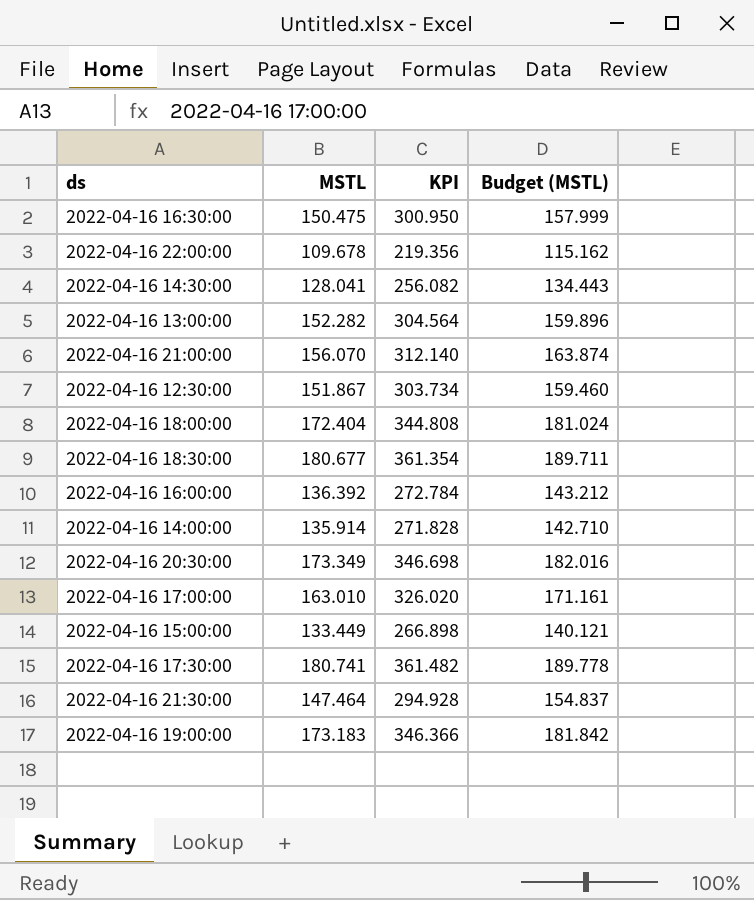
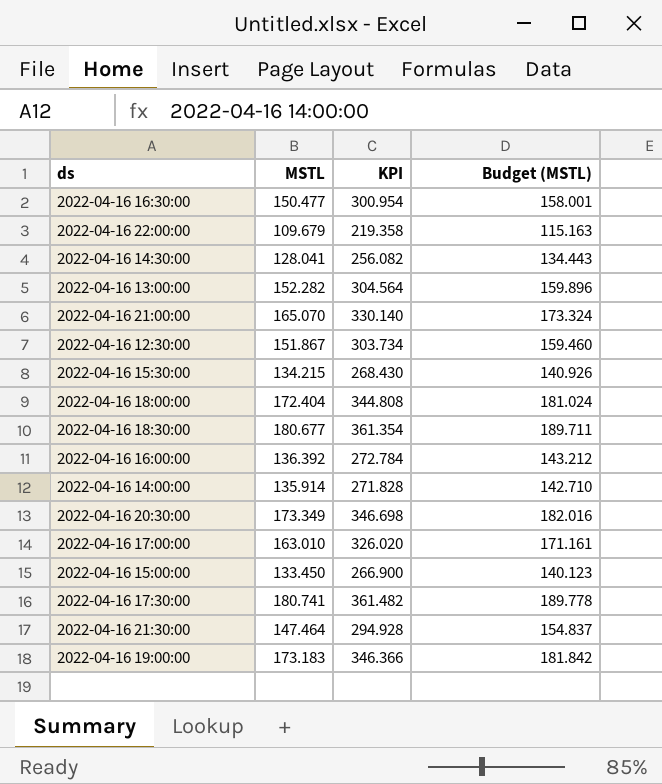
2022-04-16 16:30:00 | MSTL: 150.475 -> 150.477
2022-04-16 16:30:00 | KPI: 300.950 -> 300.954
2022-04-16 16:30:00 | Budget (MSTL): 157.999 -> 158.001
2022-04-16 22:00:00 | MSTL: 109.678 -> 109.679
2022-04-16 22:00:00 | KPI: 219.356 -> 219.358
2022-04-16 22:00:00 | Budget (MSTL): 115.162 -> 115.163
2022-04-16 21:00:00 | MSTL: 156.070 -> 165.070
2022-04-16 21:00:00 | KPI: 312.140 -> 330.140
2022-04-16 21:00:00 | Budget (MSTL): 163.874 -> 173.324
row 2022-04-16 15:30:00: none -> 134.215 | 268.430 | 140.926
2022-04-16 15:00:00 | MSTL: 133.449 -> 133.450
2022-04-16 15:00:00 | KPI: 266.898 -> 266.900
2022-04-16 15:00:00 | Budget (MSTL): 140.121 -> 140.123

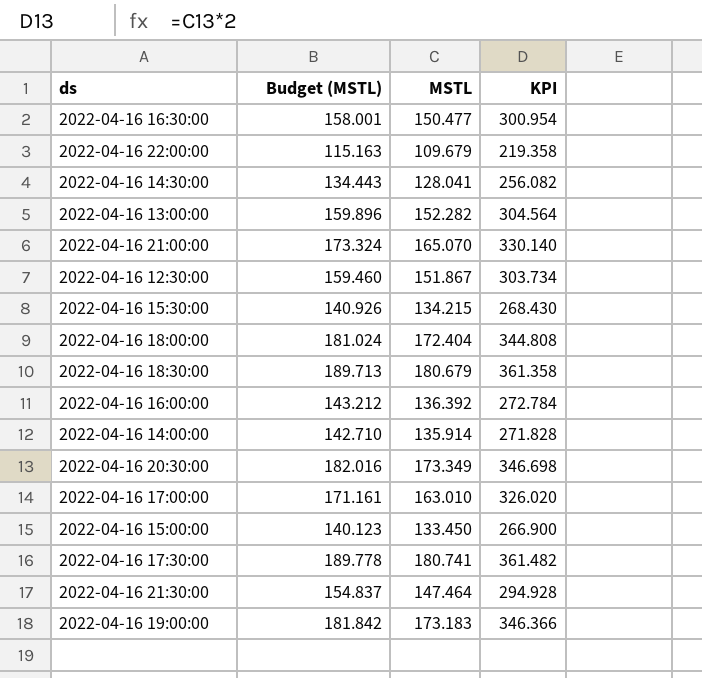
column Budget (MSTL) | position: 4 -> 2
2022-04-16 18:30:00 | Budget (MSTL): 189.711 -> 189.713
2022-04-16 18:30:00 | MSTL: 180.677 -> 180.679
2022-04-16 18:30:00 | KPI: 361.354 -> 361.358

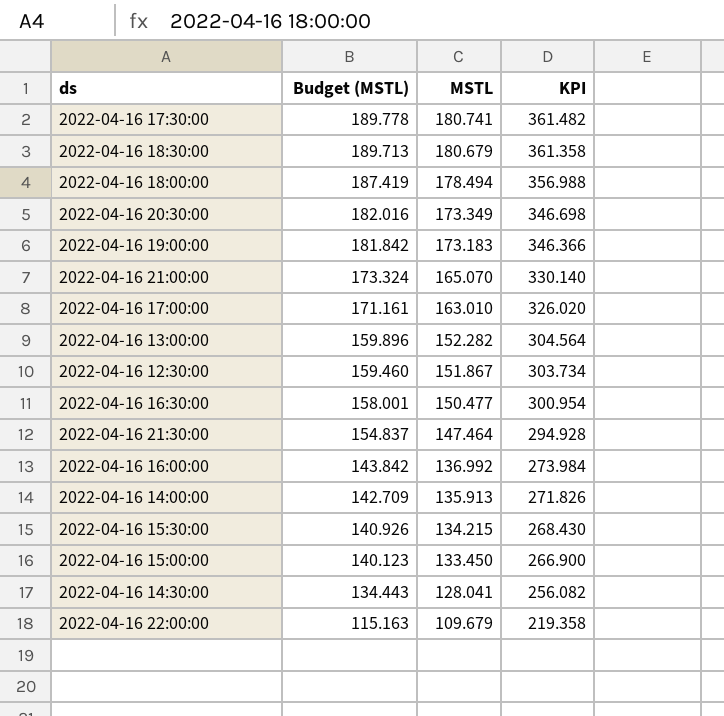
row order: none -> Budget (MSTL) descending
2022-04-16 18:00:00 | Budget (MSTL): 181.024 -> 187.419
2022-04-16 18:00:00 | MSTL: 172.404 -> 178.494
2022-04-16 18:00:00 | KPI: 344.808 -> 356.988
2022-04-16 16:00:00 | Budget (MSTL): 143.212 -> 143.842
2022-04-16 16:00:00 | MSTL: 136.392 -> 136.992
2022-04-16 16:00:00 | KPI: 272.784 -> 273.984
2022-04-16 14:00:00 | Budget (MSTL): 142.710 -> 142.709
2022-04-16 14:00:00 | MSTL: 135.914 -> 135.913
2022-04-16 14:00:00 | KPI: 271.828 -> 271.826

